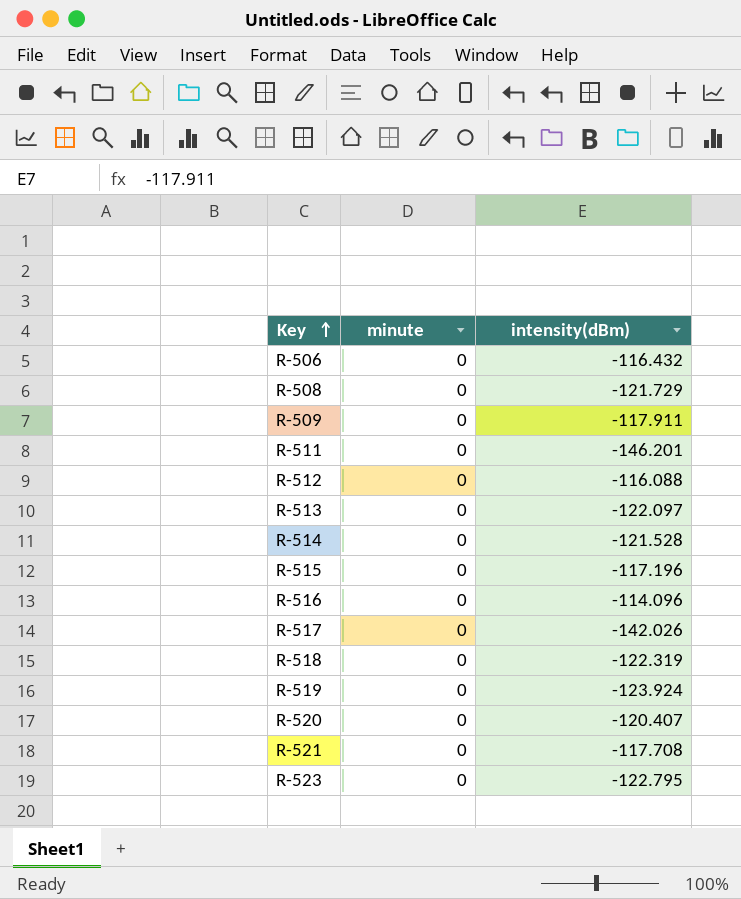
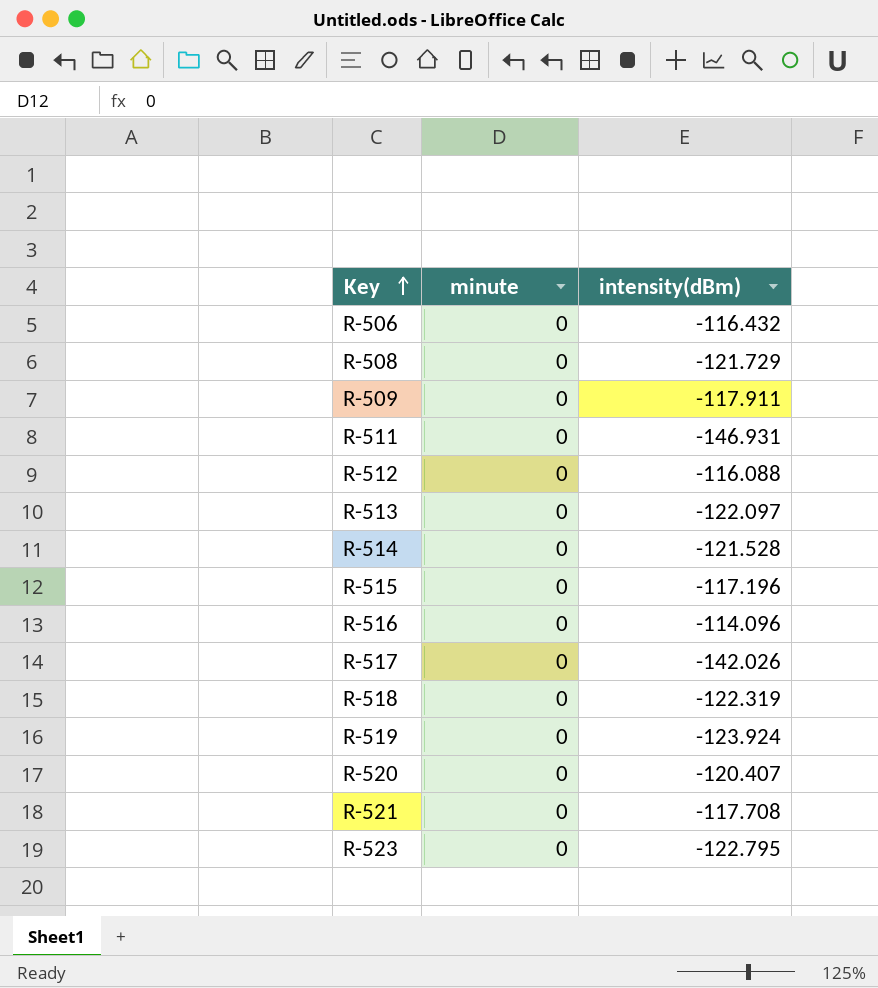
R-511 | intensity(dBm): -146.201 -> -146.931

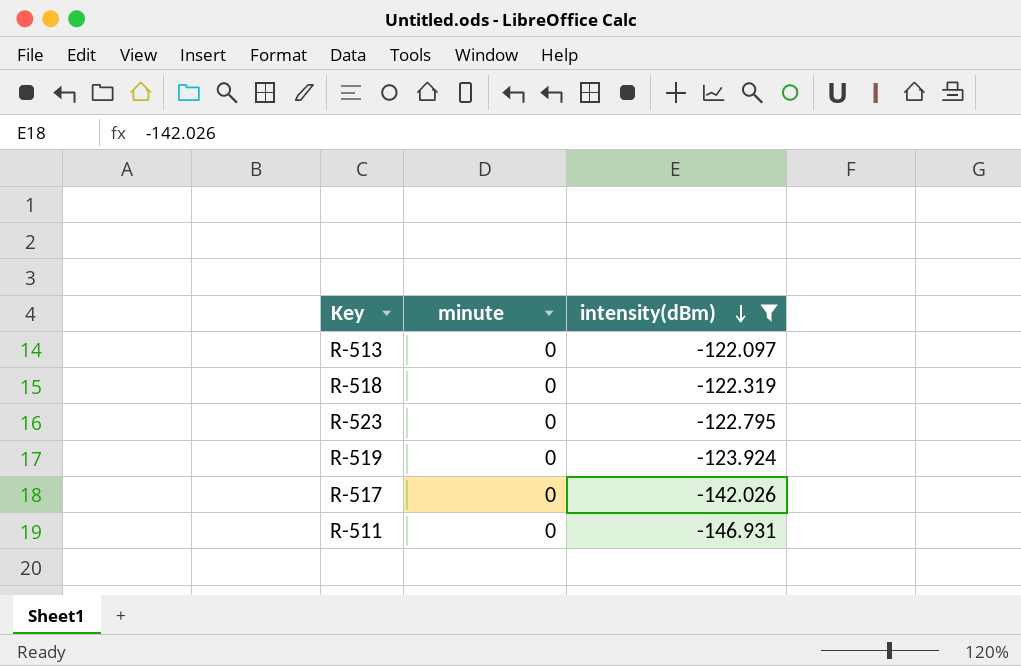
filter: none -> intensity(dBm) <= -122.097
row order: Key ascending -> intensity(dBm) descending

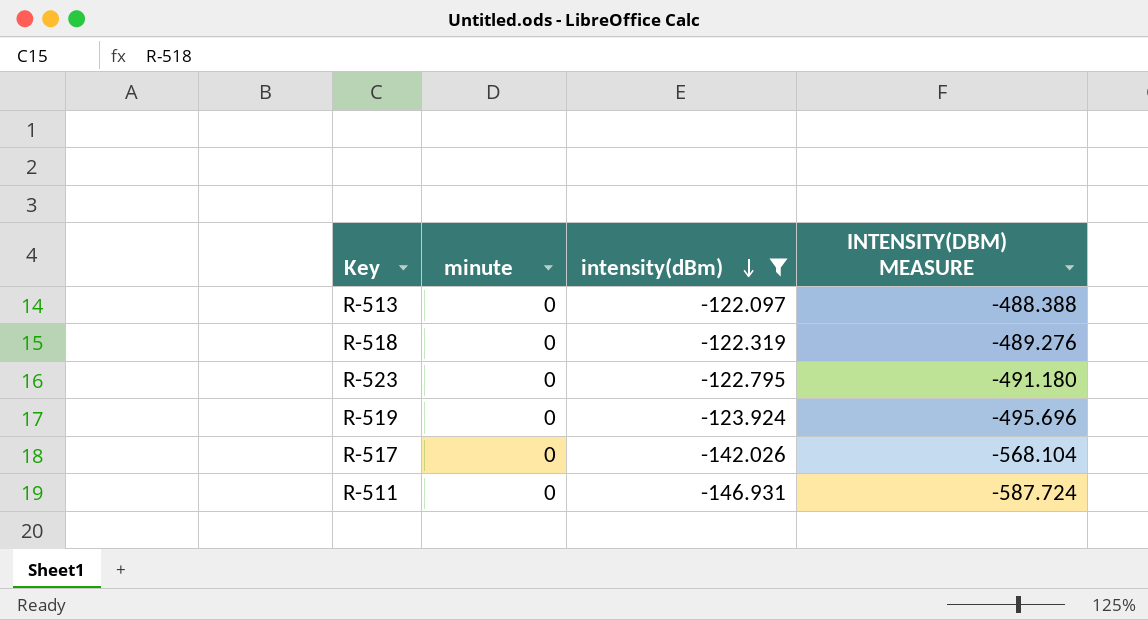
column INTENSITY(DBM) MEASURE | formula: none -> [intensity(dBm)] * 4

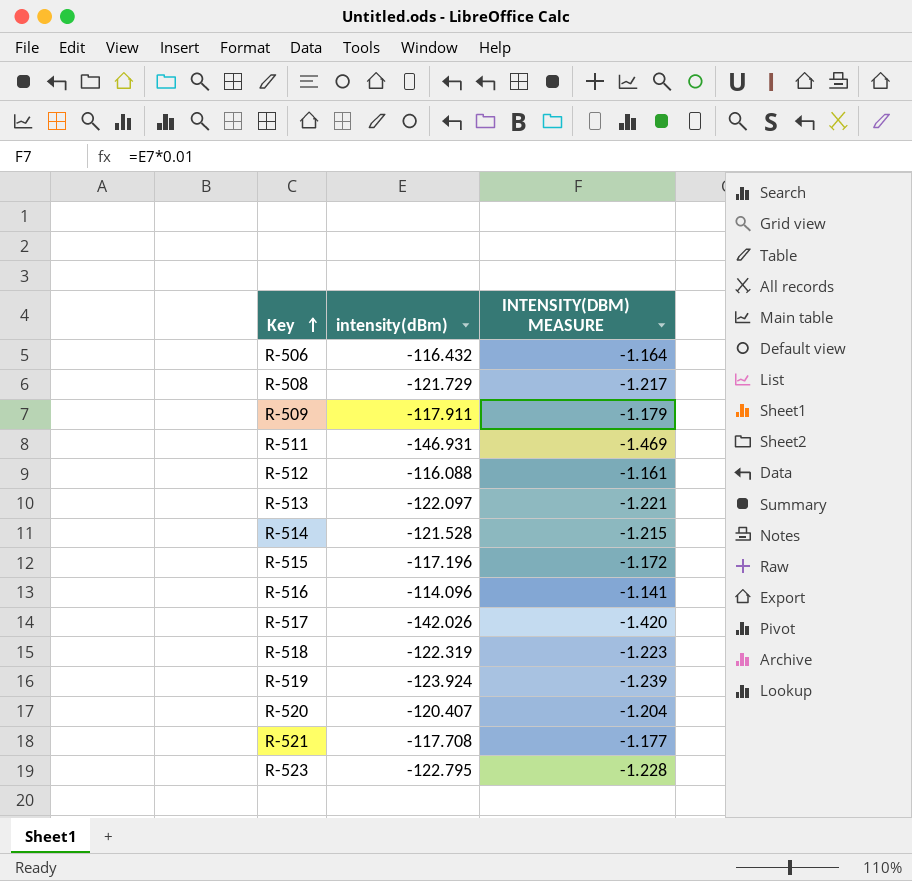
filter: intensity(dBm) <= -122.097 -> none
row order: intensity(dBm) descending -> Key ascending
column minute | position: 2 -> none
column INTENSITY(DBM) MEASURE | formula: [intensity(dBm)] * 4 -> [intensity(dBm)] * 0.01

